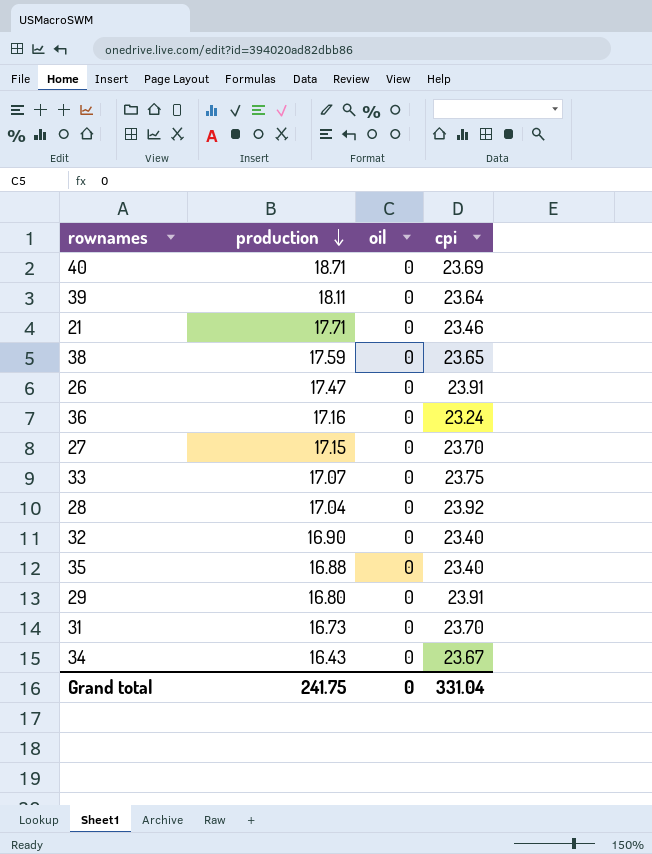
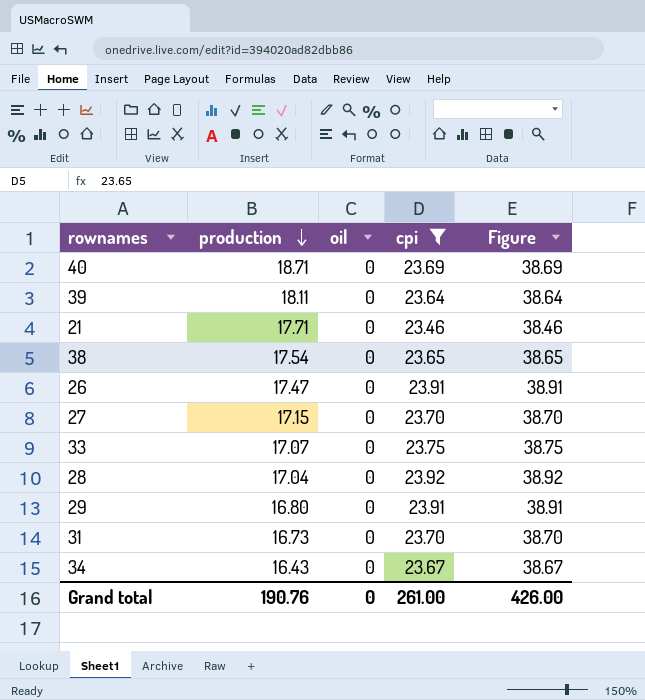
filter: none -> cpi >= 23.46
column Figure | formula: none -> [cpi] + 15
38 | production: 17.59 -> 17.54
Grand total | production: 241.75 -> 190.76
Grand total | cpi: 331.04 -> 261.00

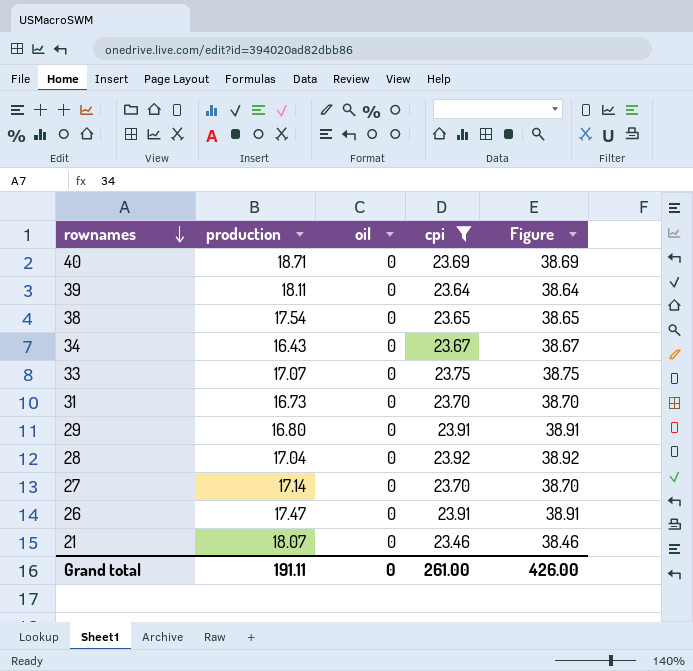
row order: production descending -> rownames descending
27 | production: 17.15 -> 17.14
21 | production: 17.71 -> 18.07
Grand total | production: 190.76 -> 191.11

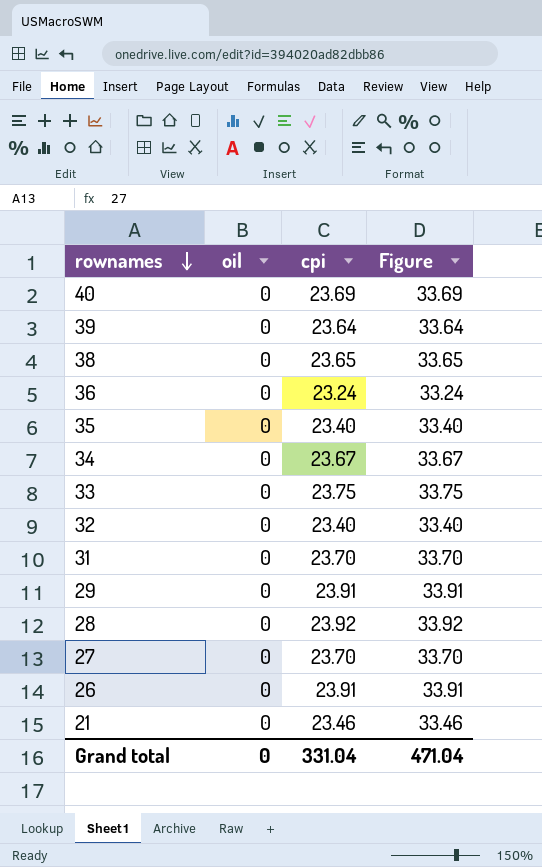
filter: cpi >= 23.46 -> none
column production | position: 2 -> none
column Figure | formula: [cpi] + 15 -> [cpi] + 10
Grand total | cpi: 261.00 -> 331.04
Grand total | Figure: 426.00 -> 471.04

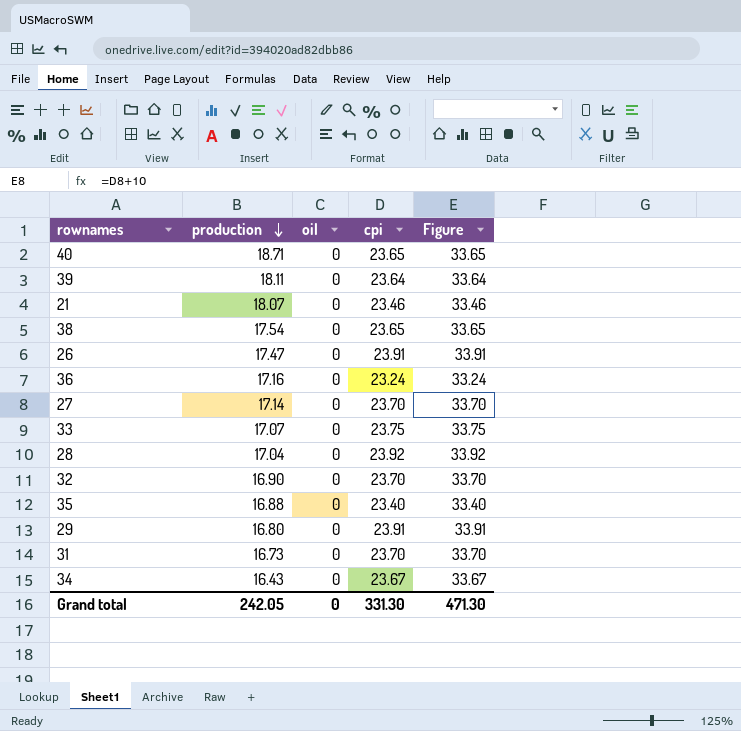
row order: rownames descending -> production descending
column production | position: none -> 2
40 | cpi: 23.69 -> 23.65
40 | Figure: 33.69 -> 33.65
32 | cpi: 23.40 -> 23.70
32 | Figure: 33.40 -> 33.70
Grand total | cpi: 331.04 -> 331.30
Grand total | Figure: 471.04 -> 471.30

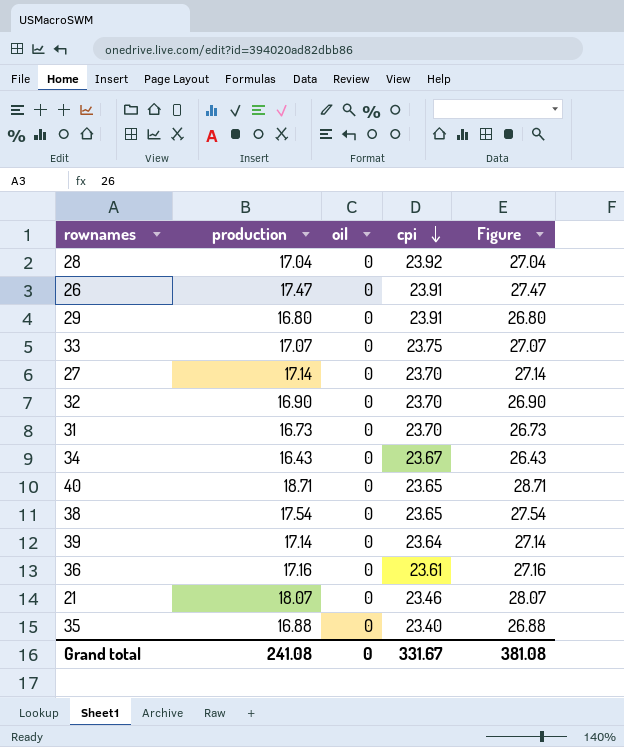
row order: production descending -> cpi descending
column Figure | formula: [cpi] + 10 -> [production] + 10
39 | production: 18.11 -> 17.14
36 | cpi: 23.24 -> 23.61
Grand total | production: 242.05 -> 241.08
Grand total | cpi: 331.30 -> 331.67
Grand total | Figure: 471.30 -> 381.08

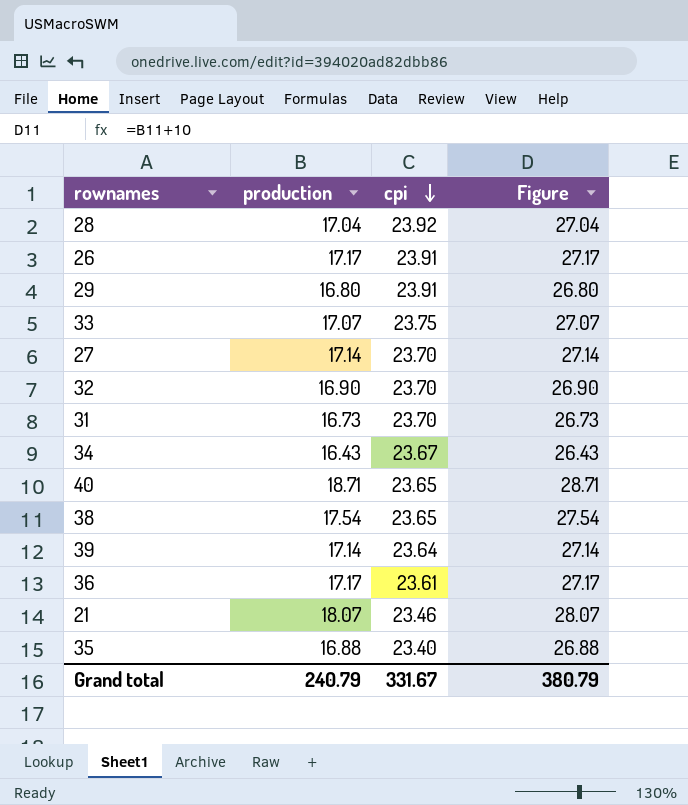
column oil | position: 3 -> none
26 | production: 17.47 -> 17.17
26 | Figure: 27.47 -> 27.17
36 | production: 17.16 -> 17.17
36 | Figure: 27.16 -> 27.17
Grand total | production: 241.08 -> 240.79
Grand total | Figure: 381.08 -> 380.79

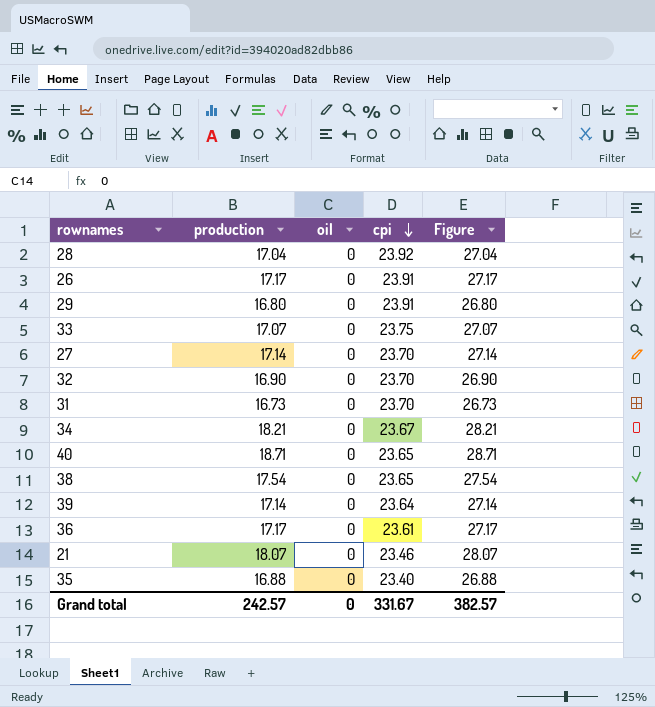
column oil | position: none -> 3
34 | production: 16.43 -> 18.21
34 | Figure: 26.43 -> 28.21
Grand total | production: 240.79 -> 242.57
Grand total | Figure: 380.79 -> 382.57

